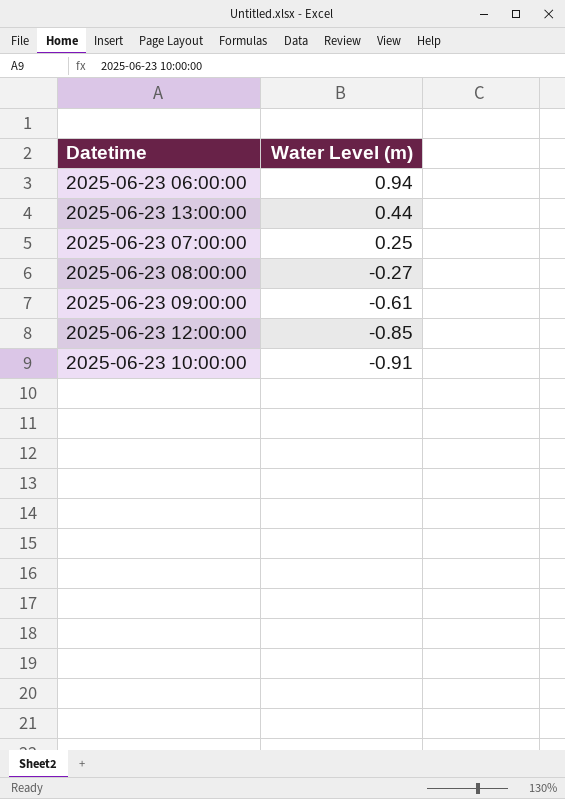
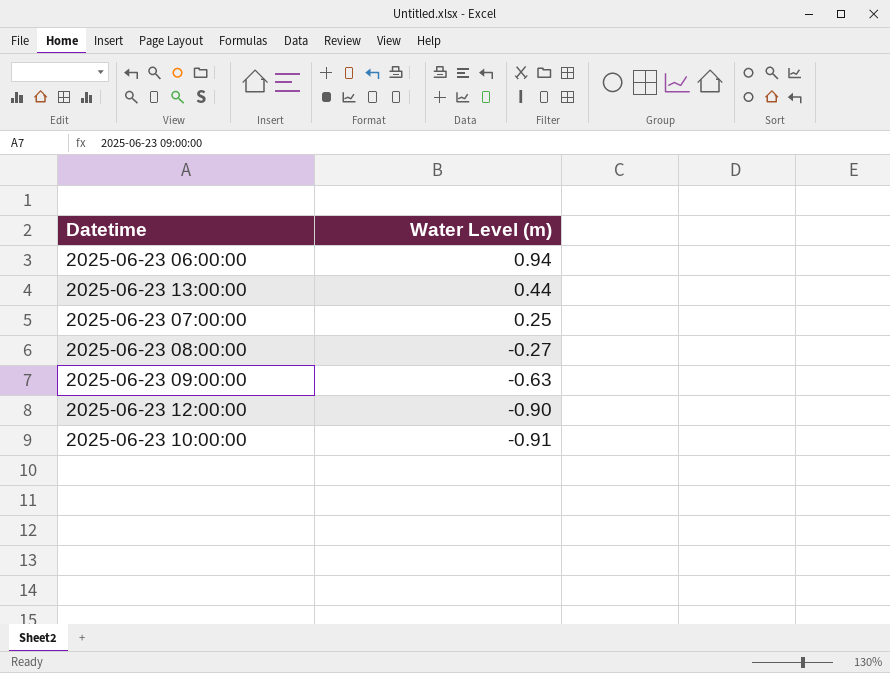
2025-06-23 09:00:00 | Water Level (m): -0.61 -> -0.63
2025-06-23 12:00:00 | Water Level (m): -0.85 -> -0.90

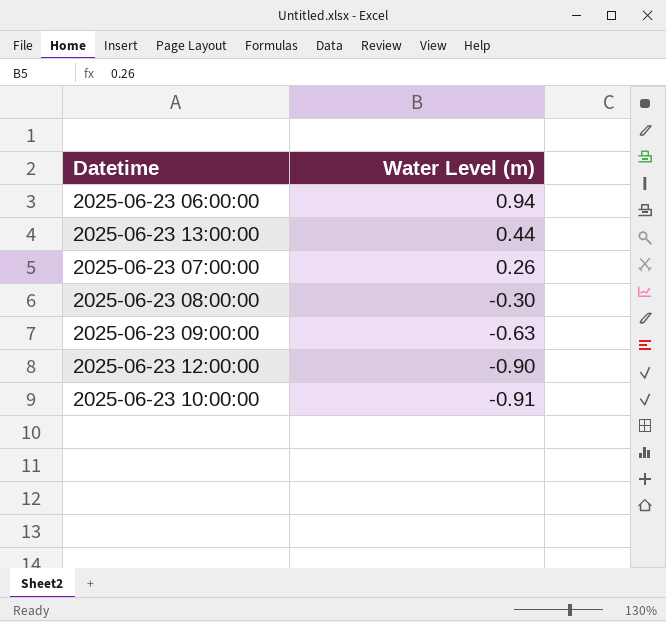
2025-06-23 07:00:00 | Water Level (m): 0.25 -> 0.26
2025-06-23 08:00:00 | Water Level (m): -0.27 -> -0.30

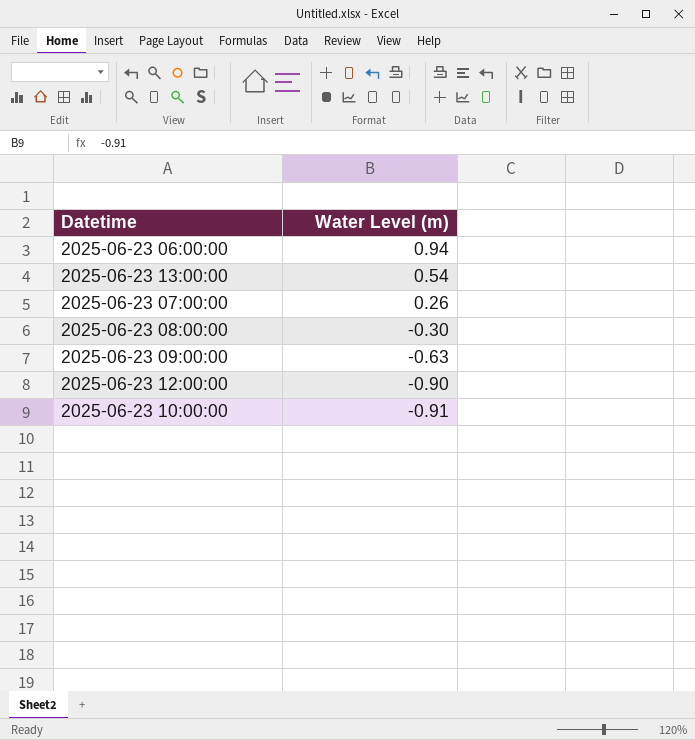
2025-06-23 13:00:00 | Water Level (m): 0.44 -> 0.54

